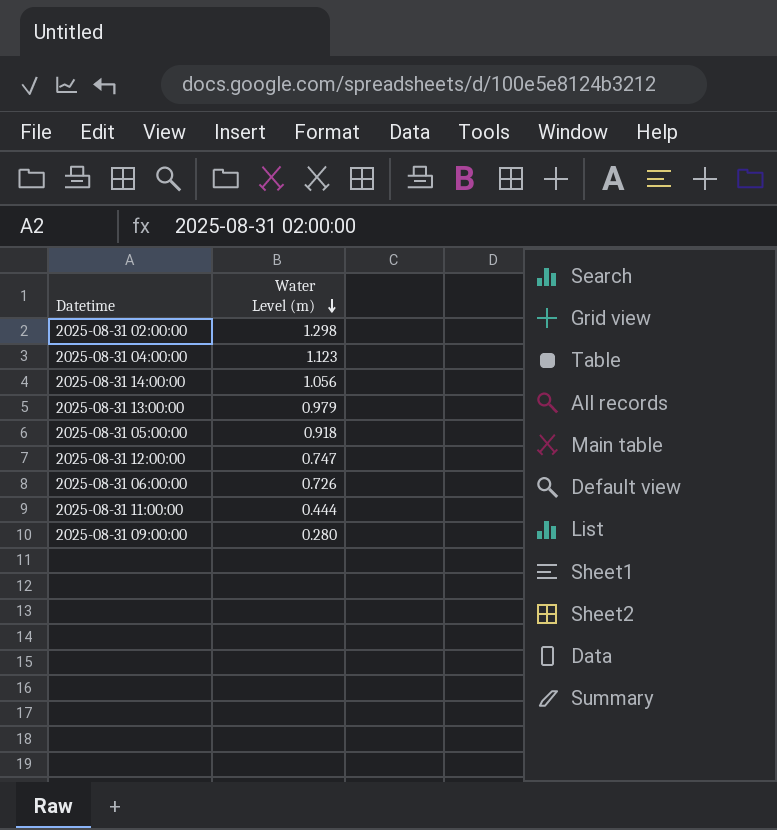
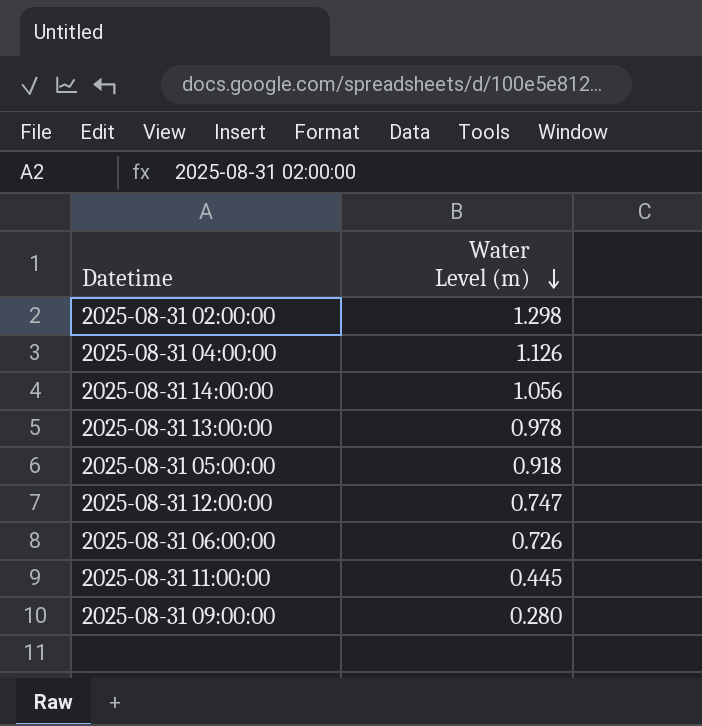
2025-08-31 04:00:00 | Water Level (m): 1.123 -> 1.126
2025-08-31 13:00:00 | Water Level (m): 0.979 -> 0.978
2025-08-31 11:00:00 | Water Level (m): 0.444 -> 0.445

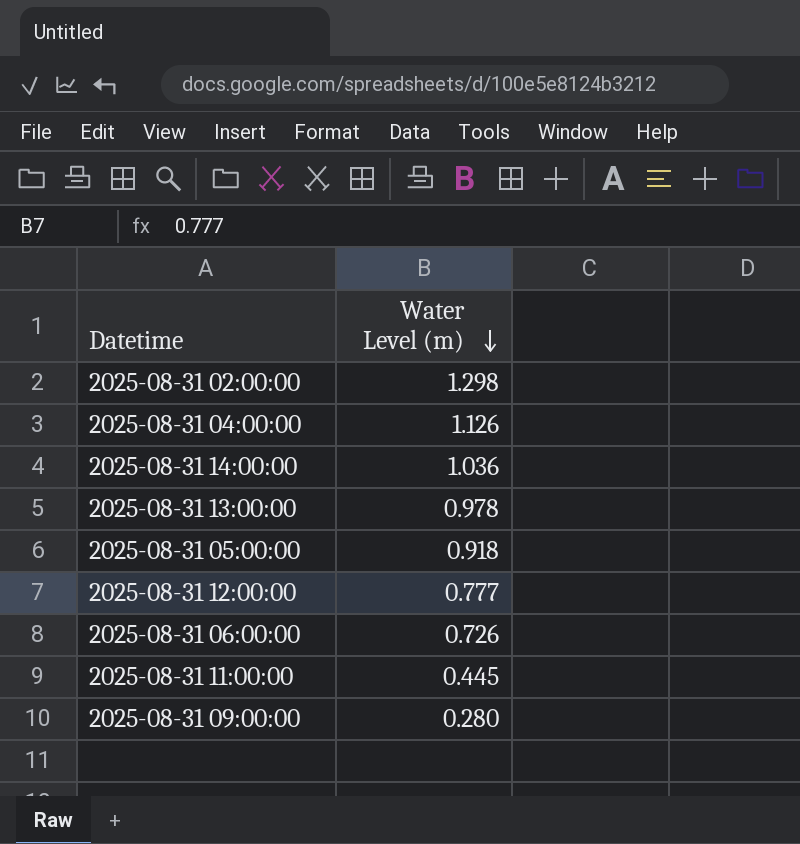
2025-08-31 14:00:00 | Water Level (m): 1.056 -> 1.036
2025-08-31 12:00:00 | Water Level (m): 0.747 -> 0.777

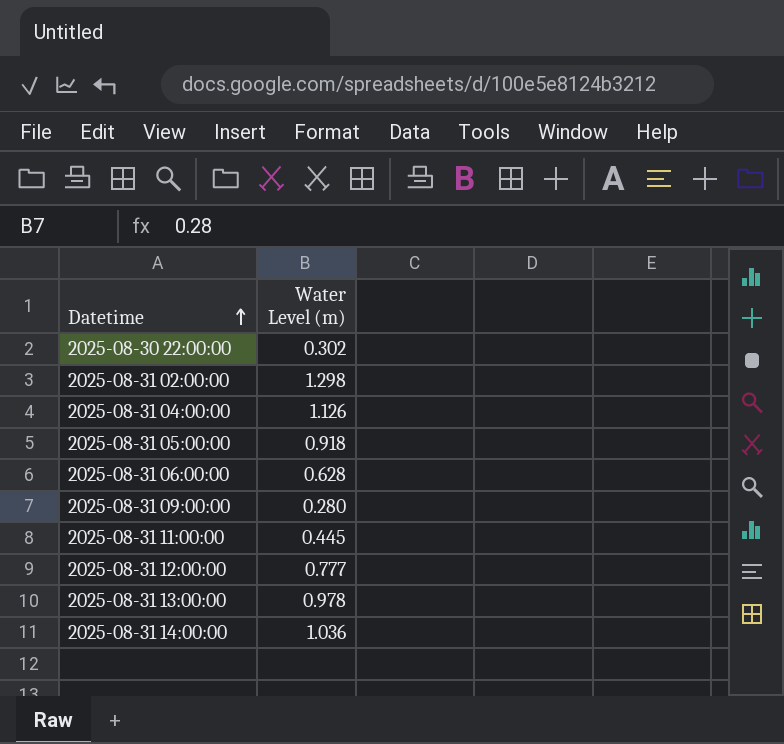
row order: Water Level (m) descending -> Datetime ascending
row 2025-08-30 22:00:00: none -> 0.302
2025-08-31 06:00:00 | Water Level (m): 0.726 -> 0.628

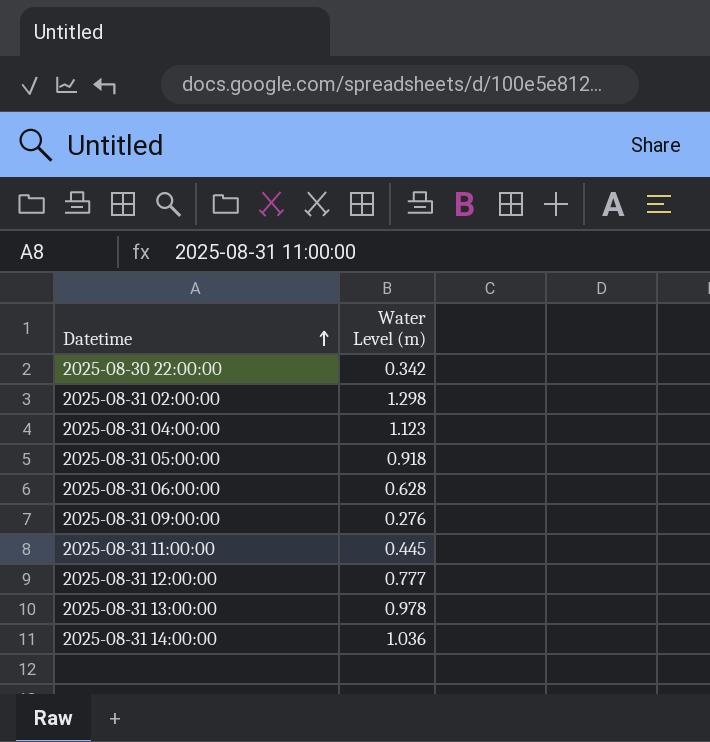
2025-08-30 22:00:00 | Water Level (m): 0.302 -> 0.342
2025-08-31 04:00:00 | Water Level (m): 1.126 -> 1.123
2025-08-31 09:00:00 | Water Level (m): 0.280 -> 0.276

